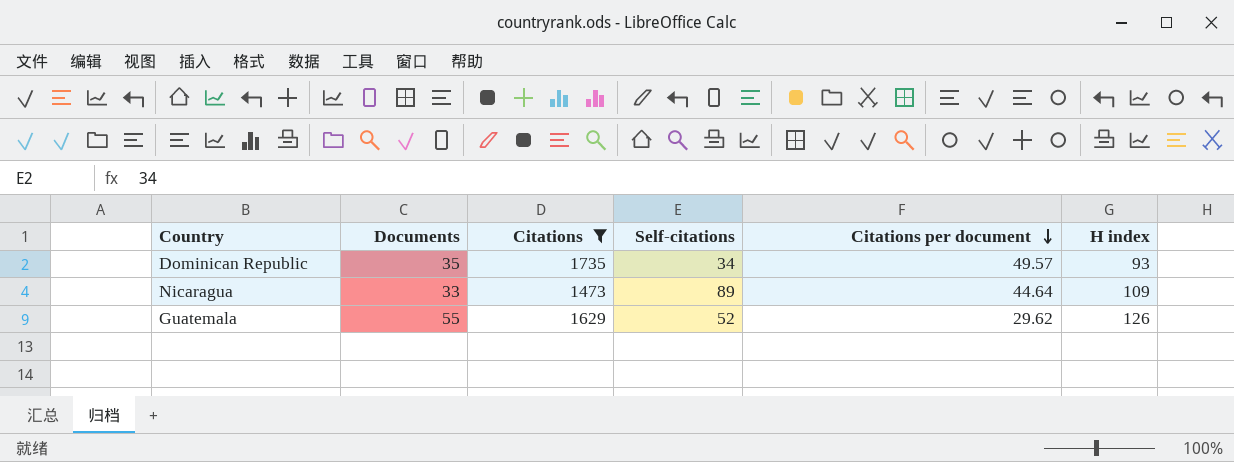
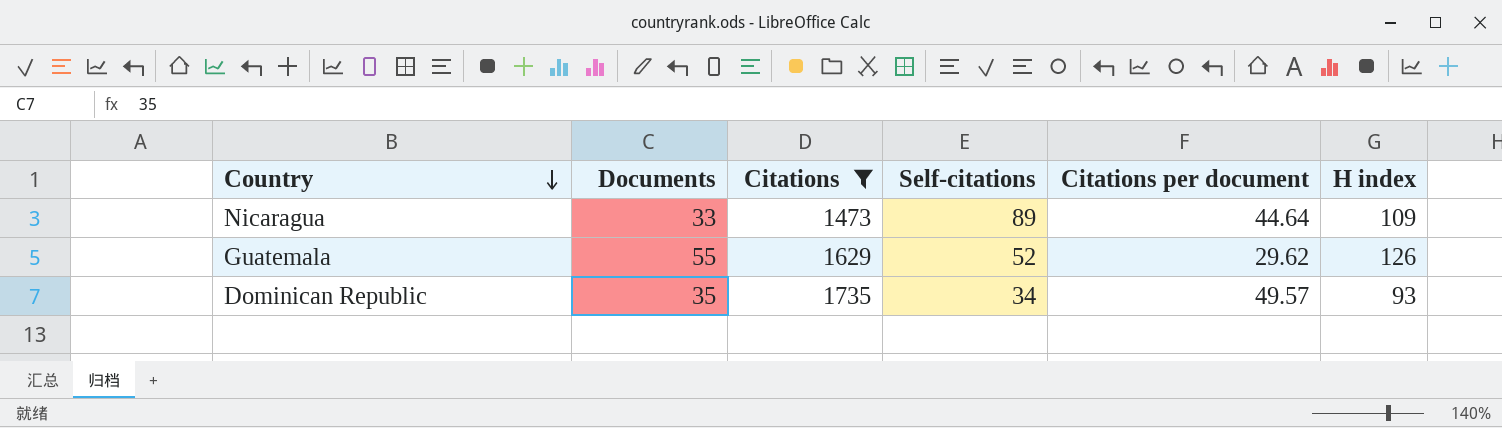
row order: Citations per document descending -> Country descending

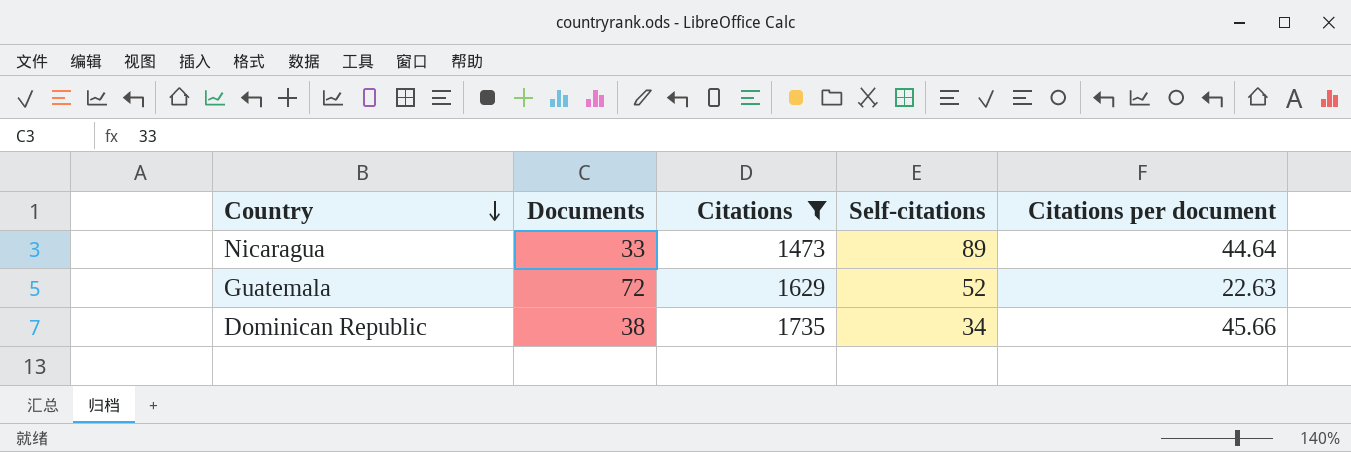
column H index | position: 6 -> none
Guatemala | Documents: 55 -> 72
Guatemala | Citations per document: 29.62 -> 22.63
Dominican Republic | Documents: 35 -> 38
Dominican Republic | Citations per document: 49.57 -> 45.66

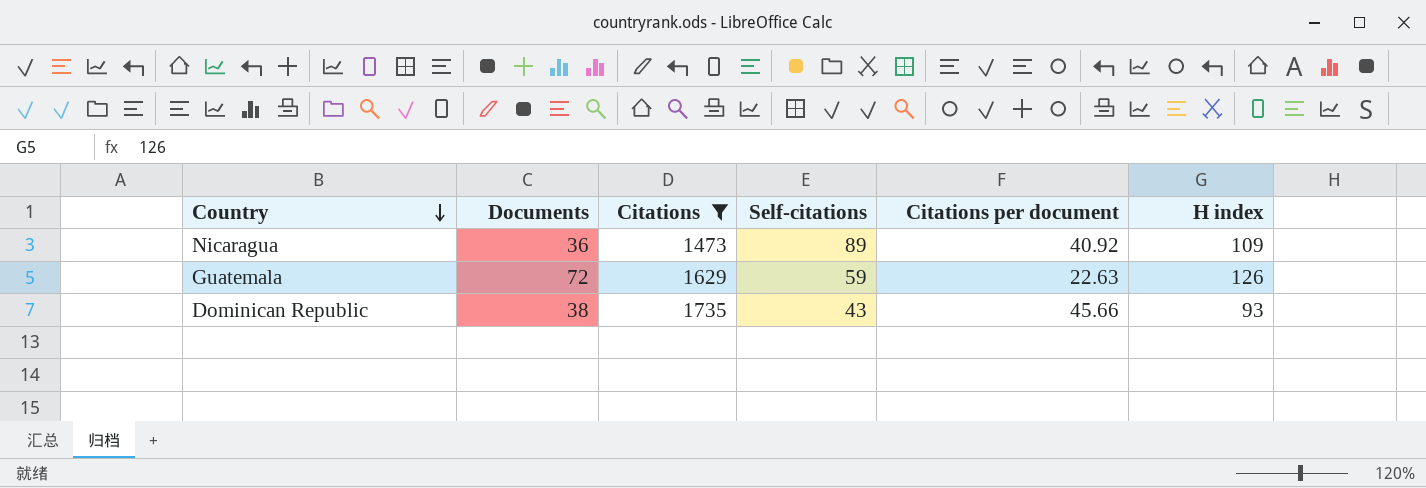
column H index | position: none -> 6
Nicaragua | Documents: 33 -> 36
Nicaragua | Citations per document: 44.64 -> 40.92
Guatemala | Self-citations: 52 -> 59
Dominican Republic | Self-citations: 34 -> 43

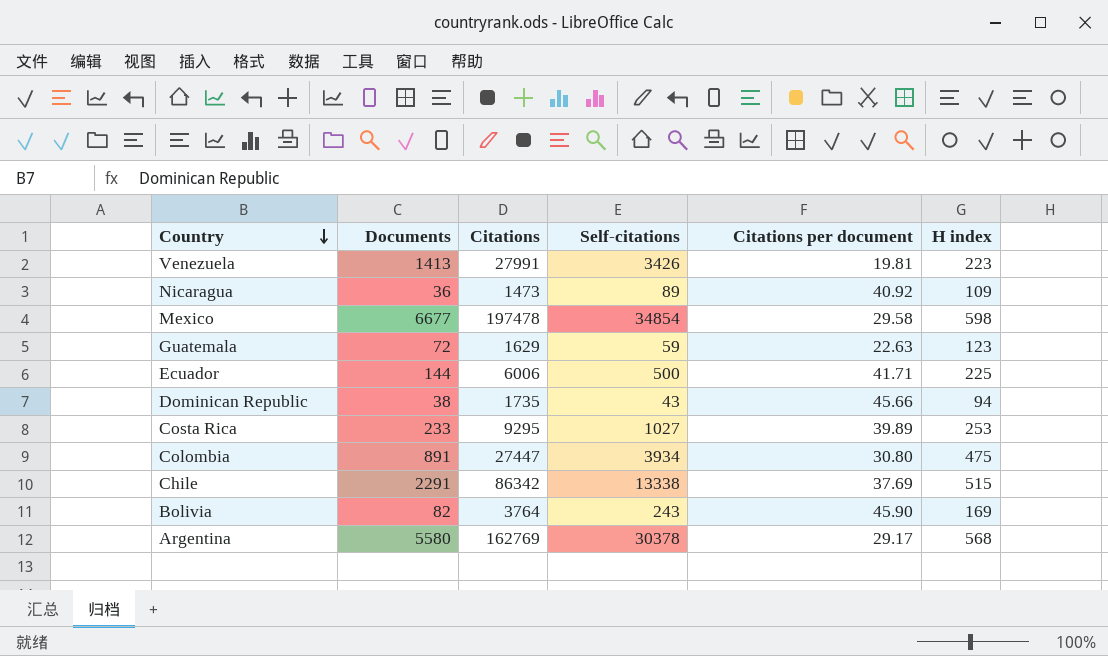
filter: Citations <= 1735 -> none
Guatemala | H index: 126 -> 123
Dominican Republic | H index: 93 -> 94

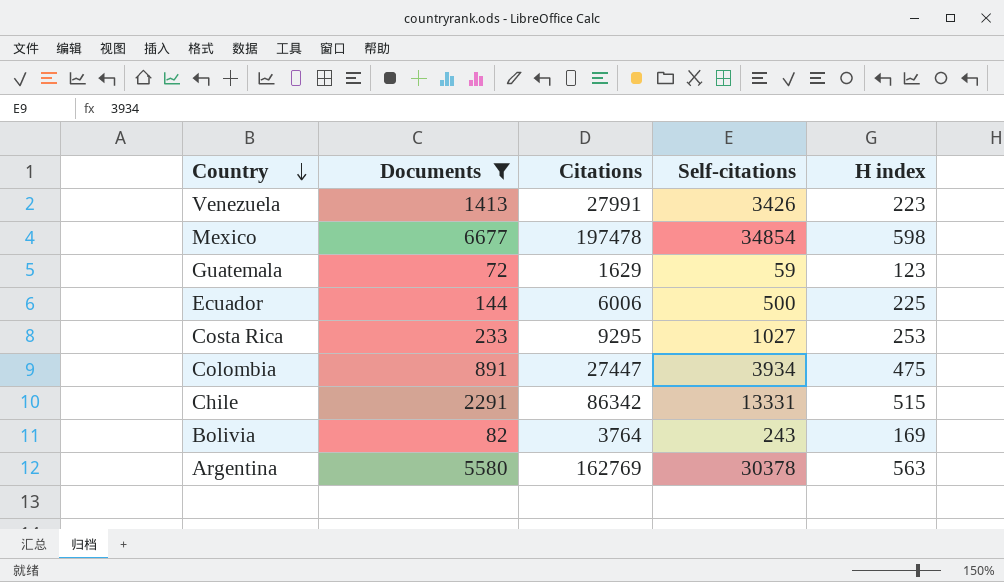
filter: none -> Documents >= 72
column Citations per document | formula: [Citations] / [Documents] -> none
Chile | Self-citations: 13338 -> 13331
Argentina | H index: 568 -> 563

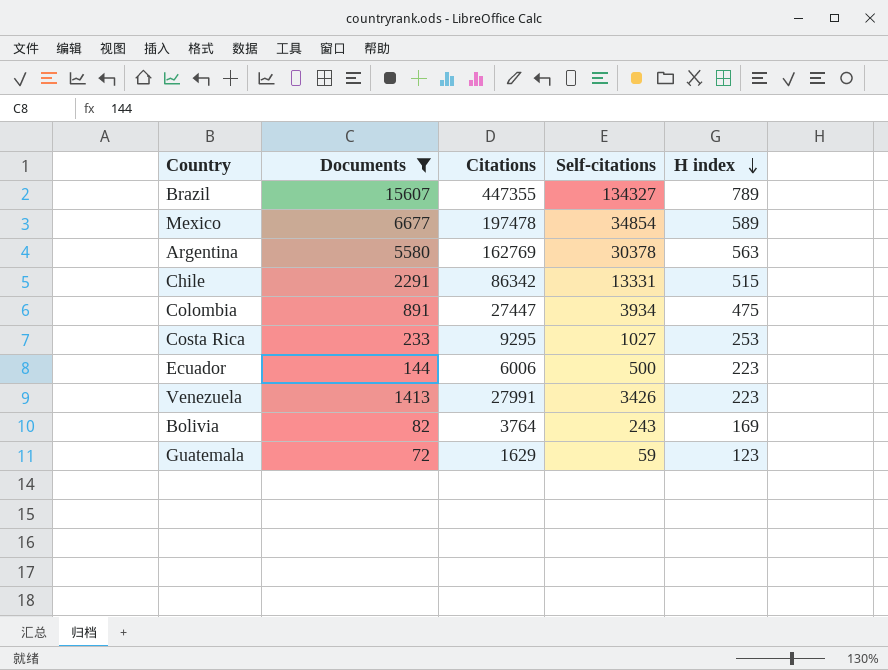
row order: Country descending -> H index descending
row Brazil: none -> 15607 | 447355 | 134327 | 789
Mexico | H index: 598 -> 589
Ecuador | H index: 225 -> 223

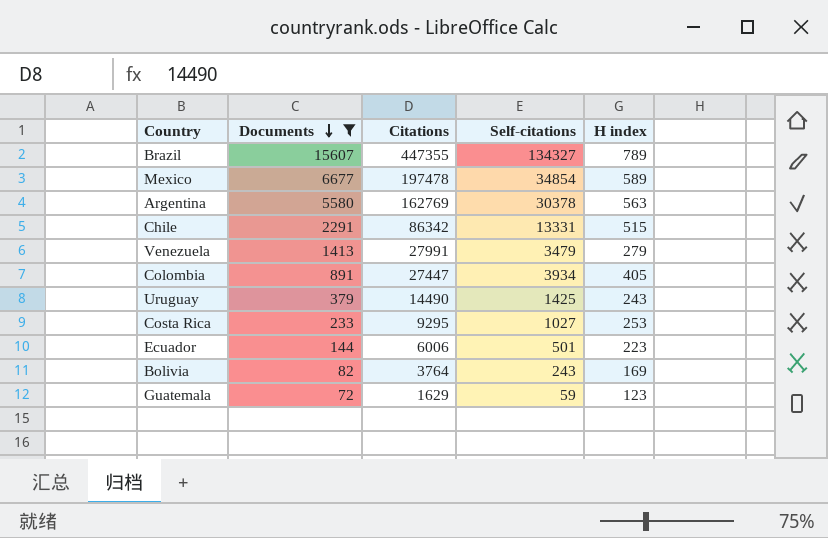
row order: H index descending -> Documents descending
Venezuela | Self-citations: 3426 -> 3479
Venezuela | H index: 223 -> 279
Colombia | H index: 475 -> 405
row Uruguay: none -> 379 | 14490 | 1425 | 243
Ecuador | Self-citations: 500 -> 501

